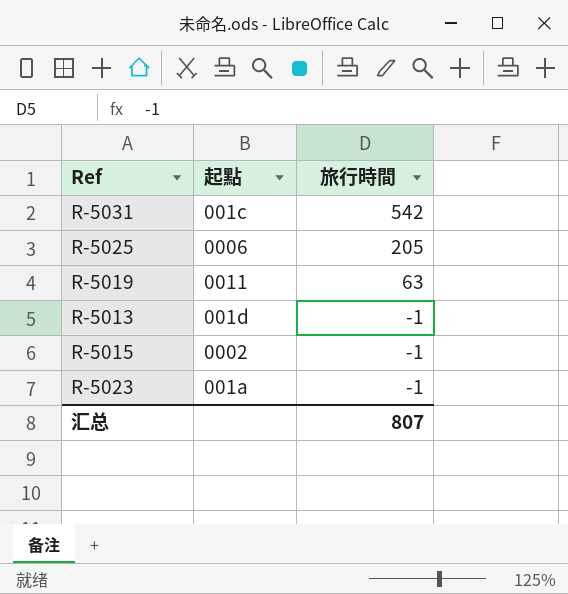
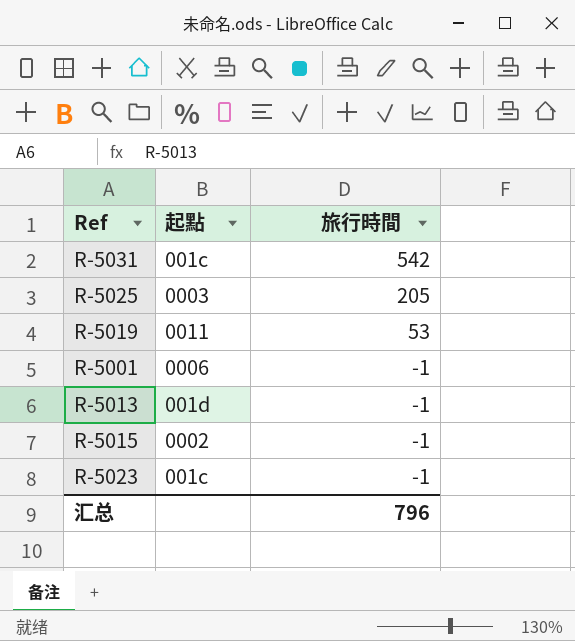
R-5025 | 起點: 0006 -> 0003
R-5019 | 旅行時間: 63 -> 53
row R-5001: none -> 0006 | -1
R-5023 | 起點: 001a -> 001c
汇总 | 旅行時間: 807 -> 796

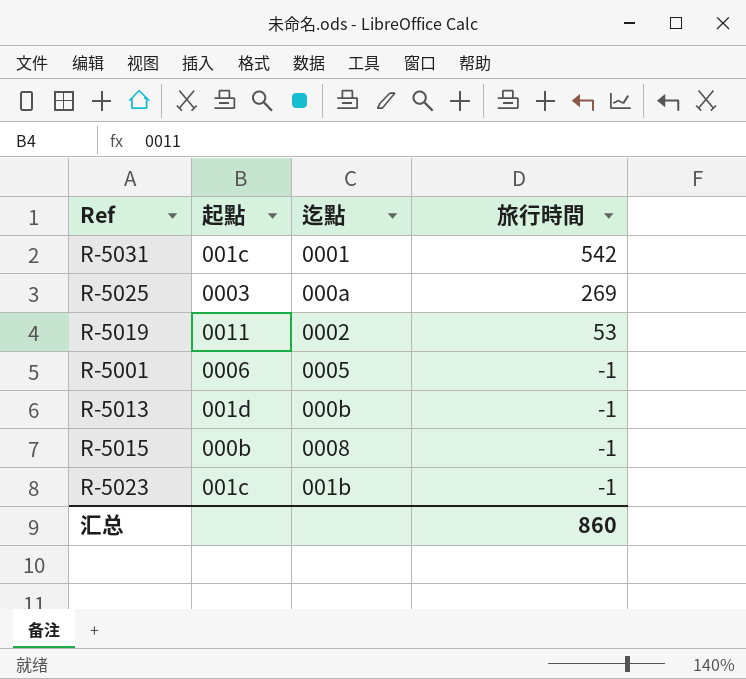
column 迄點 | position: none -> 3
R-5025 | 旅行時間: 205 -> 269
R-5015 | 起點: 0002 -> 000b
汇总 | 旅行時間: 796 -> 860

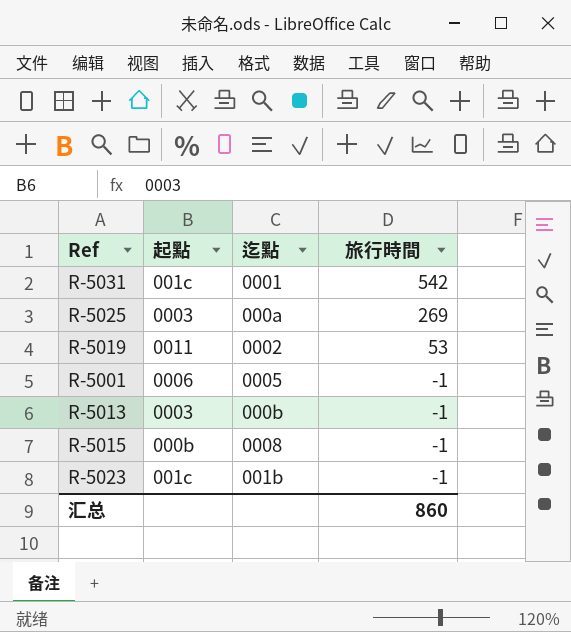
R-5013 | 起點: 001d -> 0003

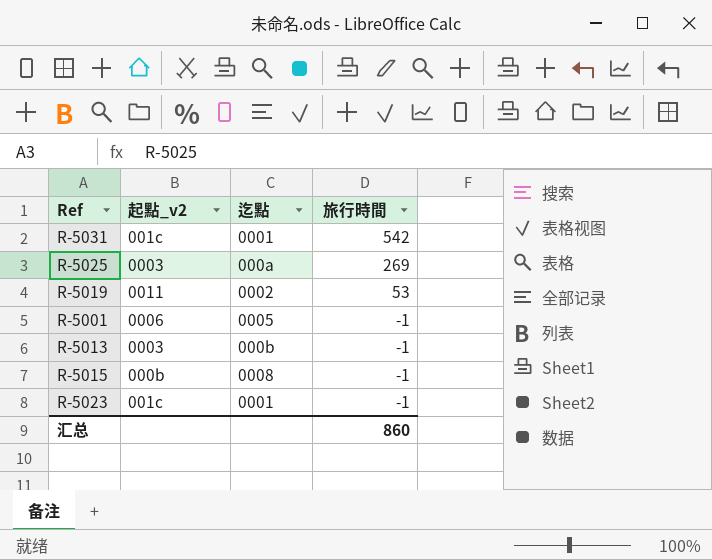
column name: 起點 -> 起點_v2
R-5023 | 迄點: 001b -> 0001

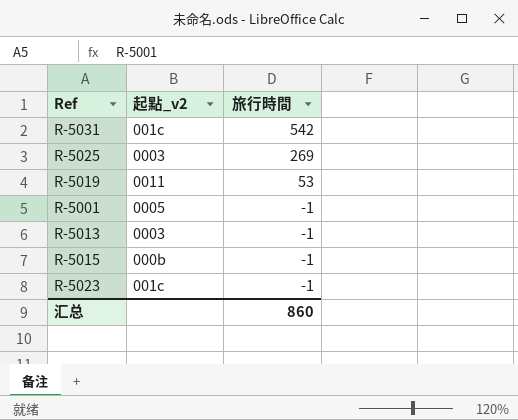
column 迄點 | position: 3 -> none
R-5001 | 起點_v2: 0006 -> 0005

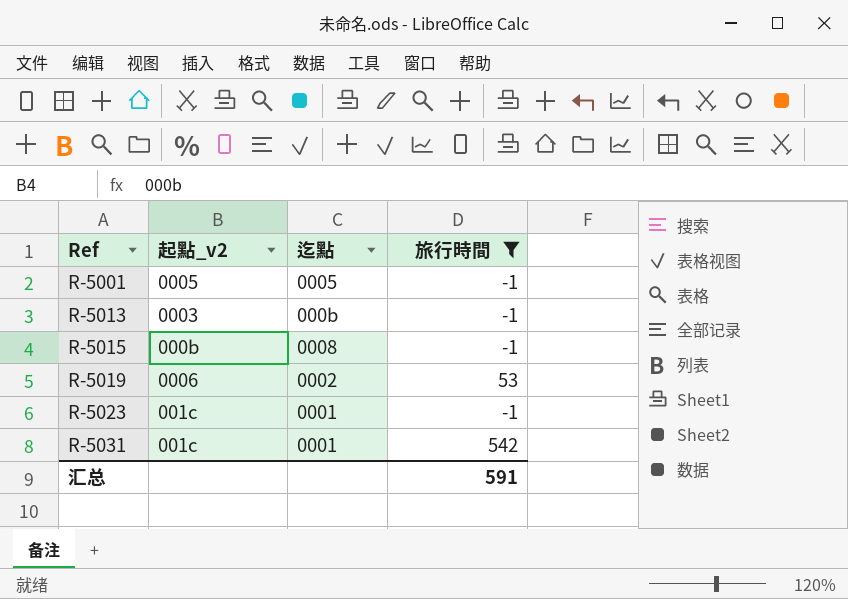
filter: none -> 旅行時間 != 269
row order: 旅行時間 descending -> Ref ascending
column 迄點 | position: none -> 3
R-5019 | 起點_v2: 0011 -> 0006
汇总 | 旅行時間: 860 -> 591

